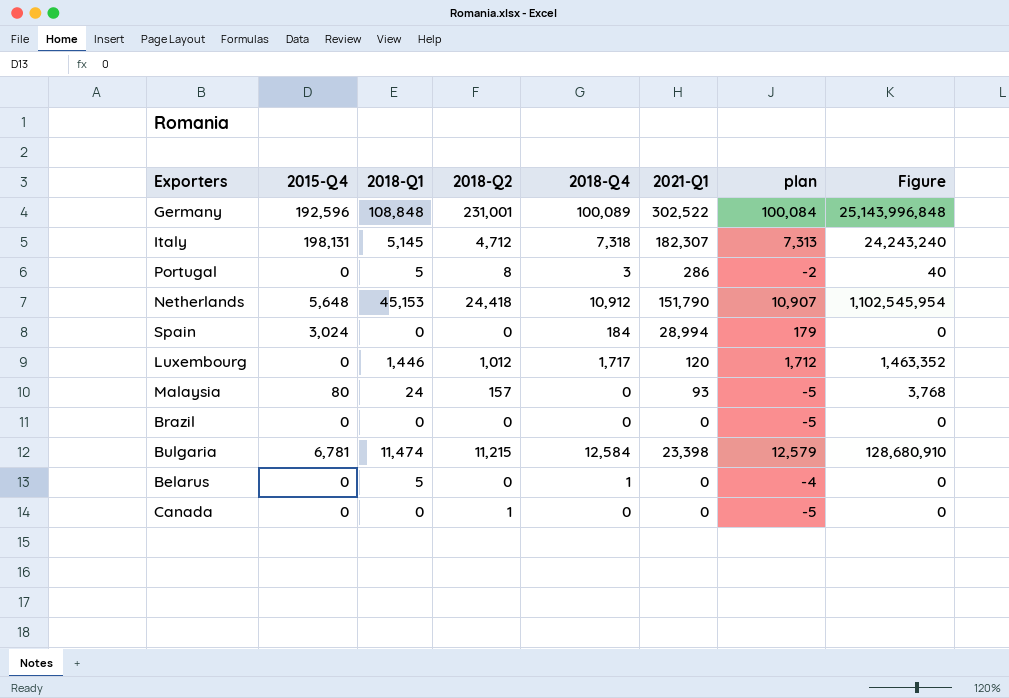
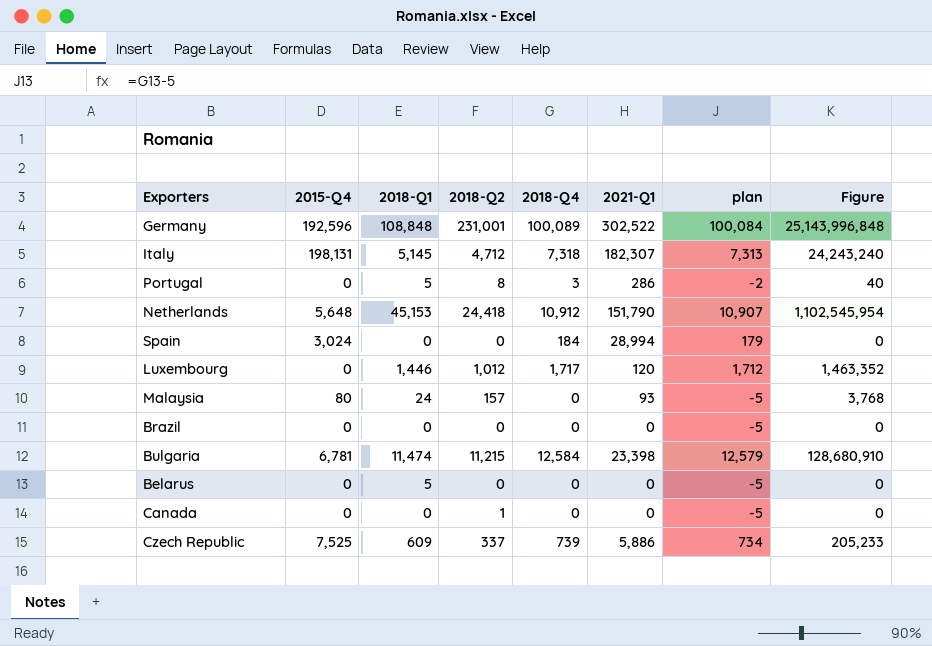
Belarus | 2018-Q4: 1 -> 0
Belarus | plan: -4 -> -5
row Czech Republic: none -> 7,525 | 609 | 337 | 739 | 5,886 | 734 | 205,233

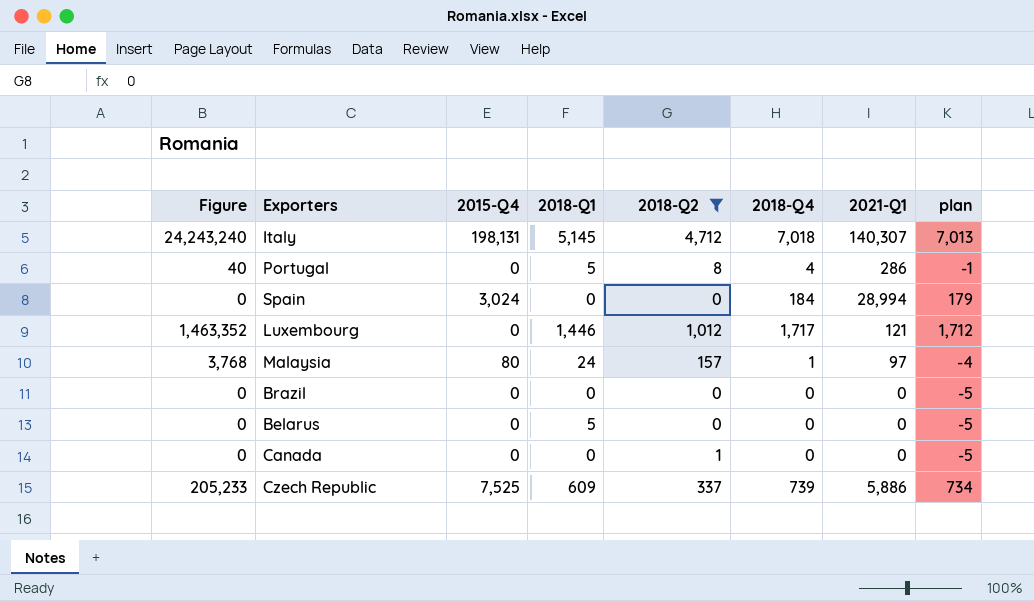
filter: none -> 2018-Q2 <= 4,712
column Figure | position: 8 -> 1
Italy | 2018-Q4: 7,318 -> 7,018
Italy | 2021-Q1: 182,307 -> 140,307
Italy | plan: 7,313 -> 7,013
Portugal | 2018-Q4: 3 -> 4
Portugal | plan: -2 -> -1
Luxembourg | 2021-Q1: 120 -> 121
Malaysia | 2018-Q4: 0 -> 1
Malaysia | 2021-Q1: 93 -> 97
Malaysia | plan: -5 -> -4

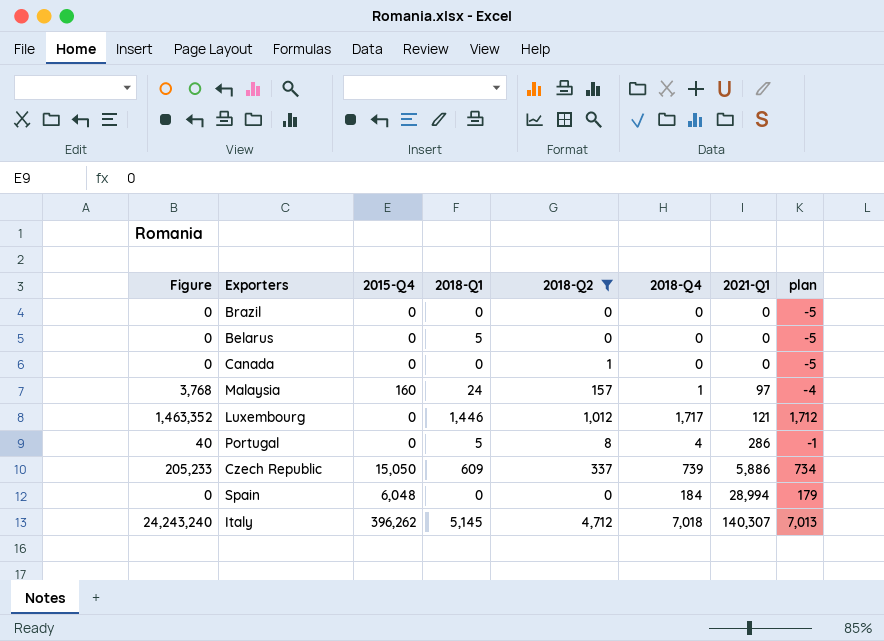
row order: none -> 2021-Q1 ascending
Malaysia | 2015-Q4: 80 -> 160
Czech Republic | 2015-Q4: 7,525 -> 15,050
Spain | 2015-Q4: 3,024 -> 6,048
Italy | 2015-Q4: 198,131 -> 396,262

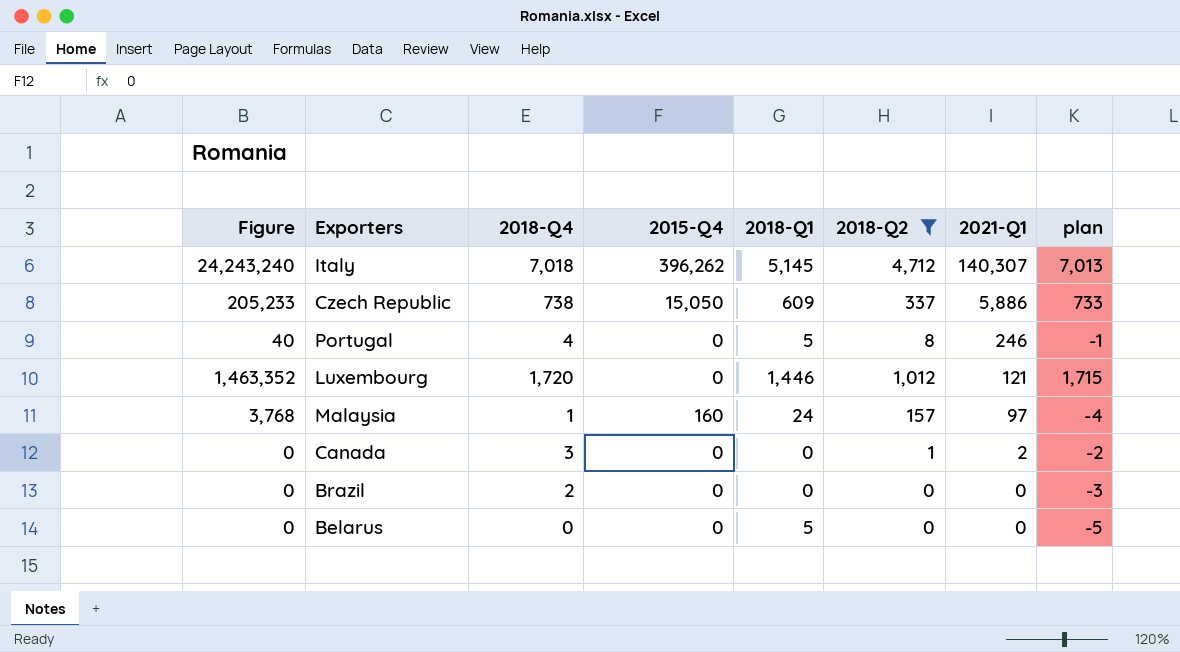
row order: 2021-Q1 ascending -> 2021-Q1 descending
column 2018-Q4 | position: 6 -> 3
row Spain: 0 | 6,048 | 0 | 0 | 184 | 28,994 | 179 -> none
Czech Republic | 2018-Q4: 739 -> 738
Czech Republic | plan: 734 -> 733
Portugal | 2021-Q1: 286 -> 246
Luxembourg | 2018-Q4: 1,717 -> 1,720
Luxembourg | plan: 1,712 -> 1,715
Canada | 2018-Q4: 0 -> 3
Canada | 2021-Q1: 0 -> 2
Canada | plan: -5 -> -2
Brazil | 2018-Q4: 0 -> 2
Brazil | plan: -5 -> -3

